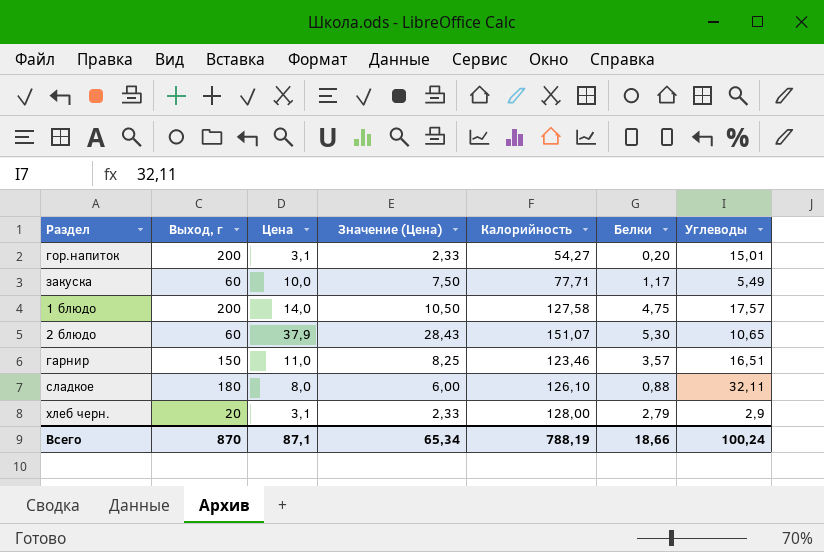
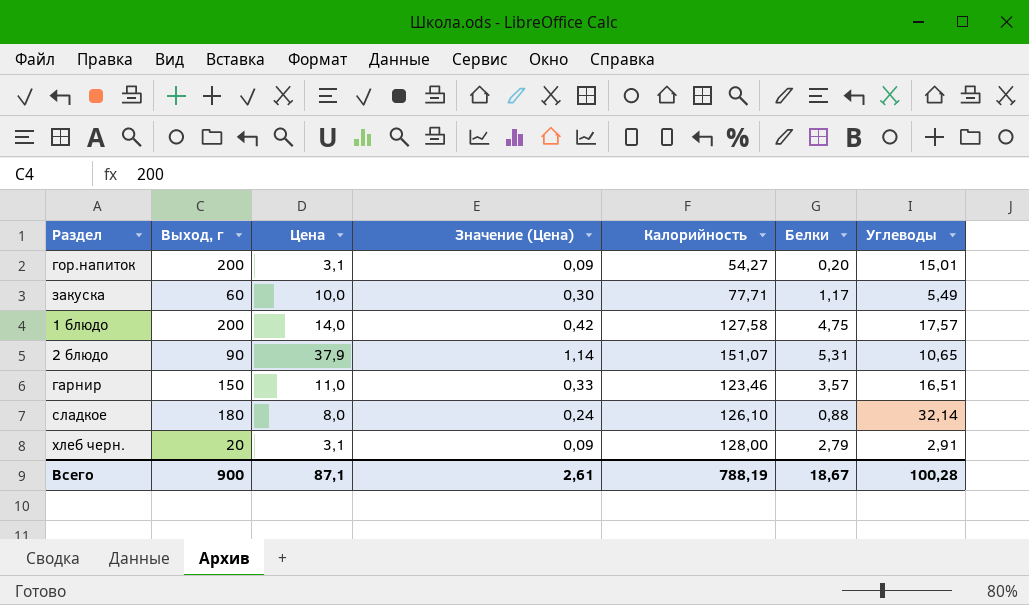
column Значение (Цена) | formula: [Цена] * 0,75 -> [Цена] * 0,03
2 блюдо | Выход, г: 60 -> 90
2 блюдо | Белки: 5,30 -> 5,31
сладкое | Углеводы: 32,11 -> 32,14
хлеб черн. | Углеводы: 2,9 -> 2,91
Всего | Выход, г: 870 -> 900
Всего | Значение (Цена): 65,34 -> 2,61
Всего | Белки: 18,66 -> 18,67
Всего | Углеводы: 100,24 -> 100,28

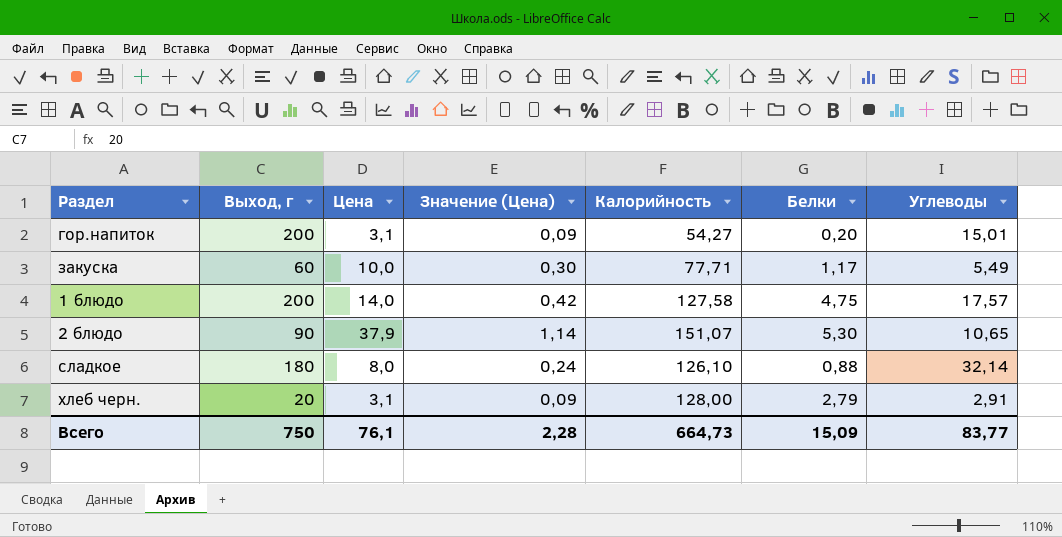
row гарнир: 150 | 11,0 | 0,33 | 123,46 | 3,57 | 16,51 -> none
2 блюдо | Белки: 5,31 -> 5,30
Всего | Выход, г: 900 -> 750
Всего | Цена: 87,1 -> 76,1
Всего | Значение (Цена): 2,61 -> 2,28
Всего | Калорийность: 788,19 -> 664,73
Всего | Белки: 18,67 -> 15,09
Всего | Углеводы: 100,28 -> 83,77

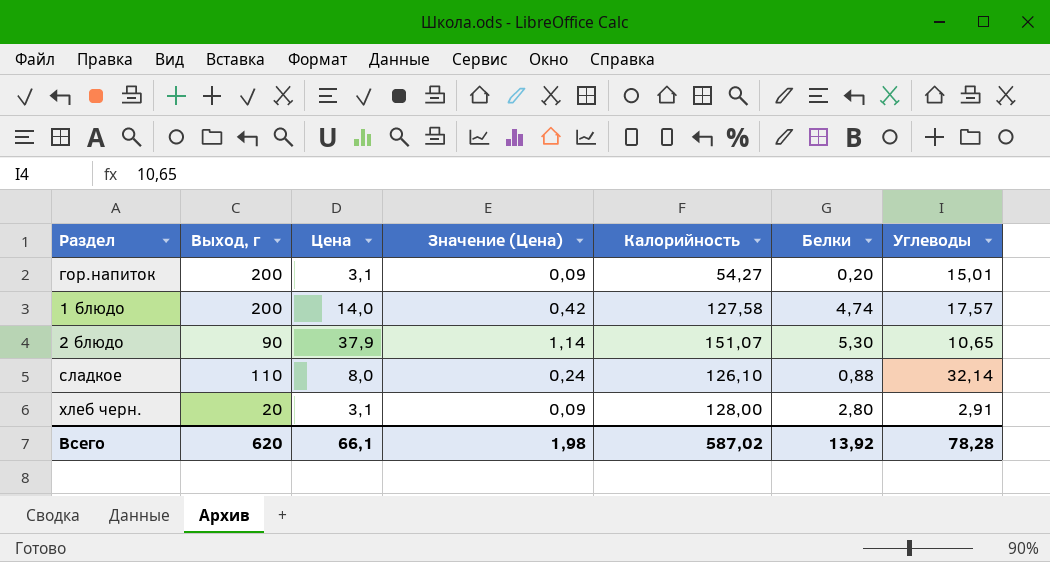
row закуска: 60 | 10,0 | 0,30 | 77,71 | 1,17 | 5,49 -> none
1 блюдо | Белки: 4,75 -> 4,74
сладкое | Выход, г: 180 -> 110
хлеб черн. | Белки: 2,79 -> 2,80
Всего | Выход, г: 750 -> 620
Всего | Цена: 76,1 -> 66,1
Всего | Значение (Цена): 2,28 -> 1,98
Всего | Калорийность: 664,73 -> 587,02
Всего | Белки: 15,09 -> 13,92
Всего | Углеводы: 83,77 -> 78,28

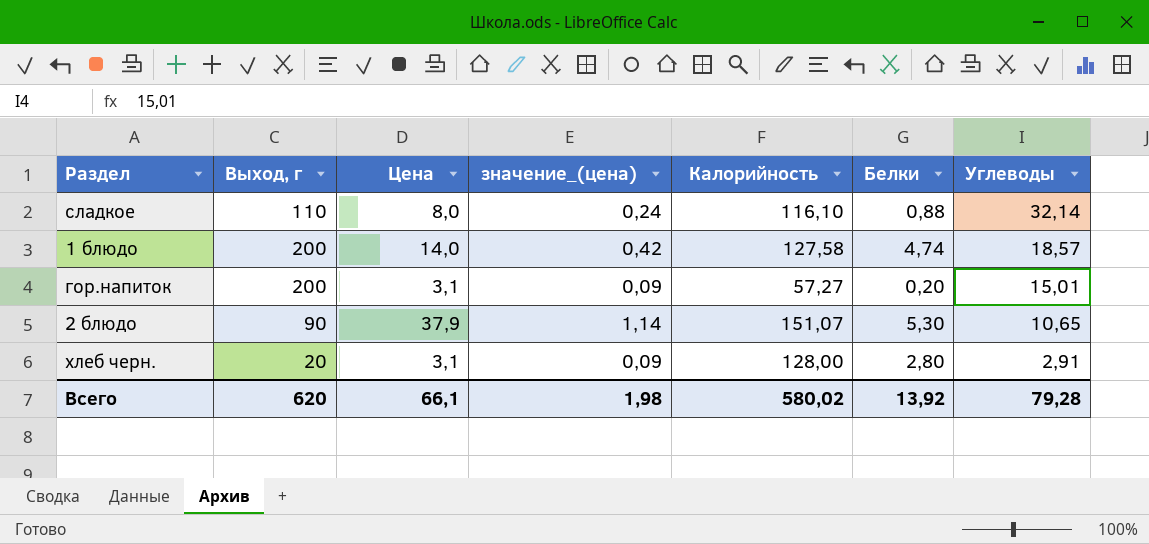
row order: none -> Углеводы descending
column name: Значение (Цена) -> значение_(цена)
сладкое | Калорийность: 126,10 -> 116,10
1 блюдо | Углеводы: 17,57 -> 18,57
гор.напиток | Калорийность: 54,27 -> 57,27
Всего | Калорийность: 587,02 -> 580,02
Всего | Углеводы: 78,28 -> 79,28

